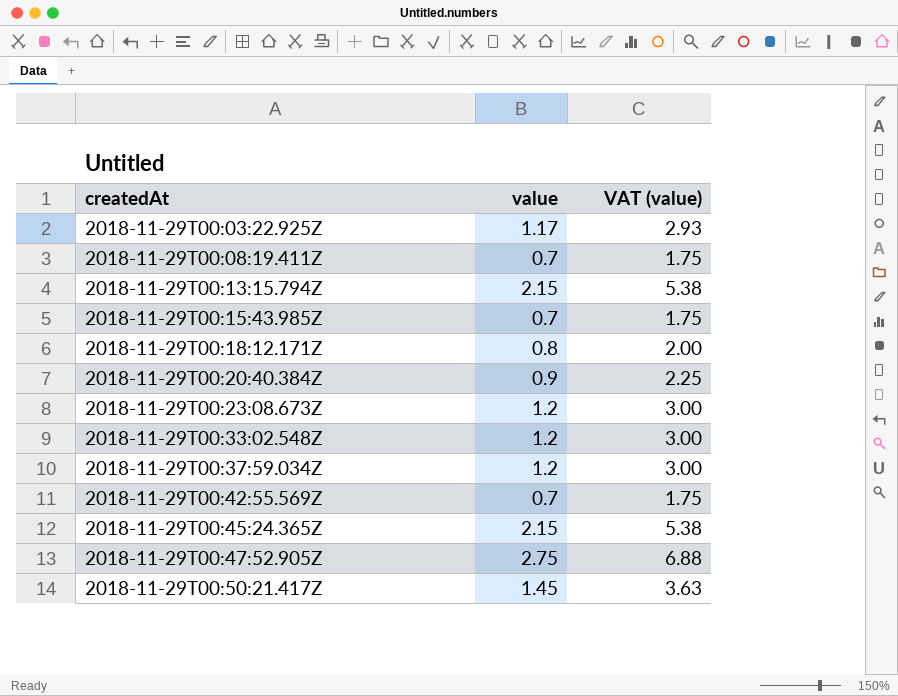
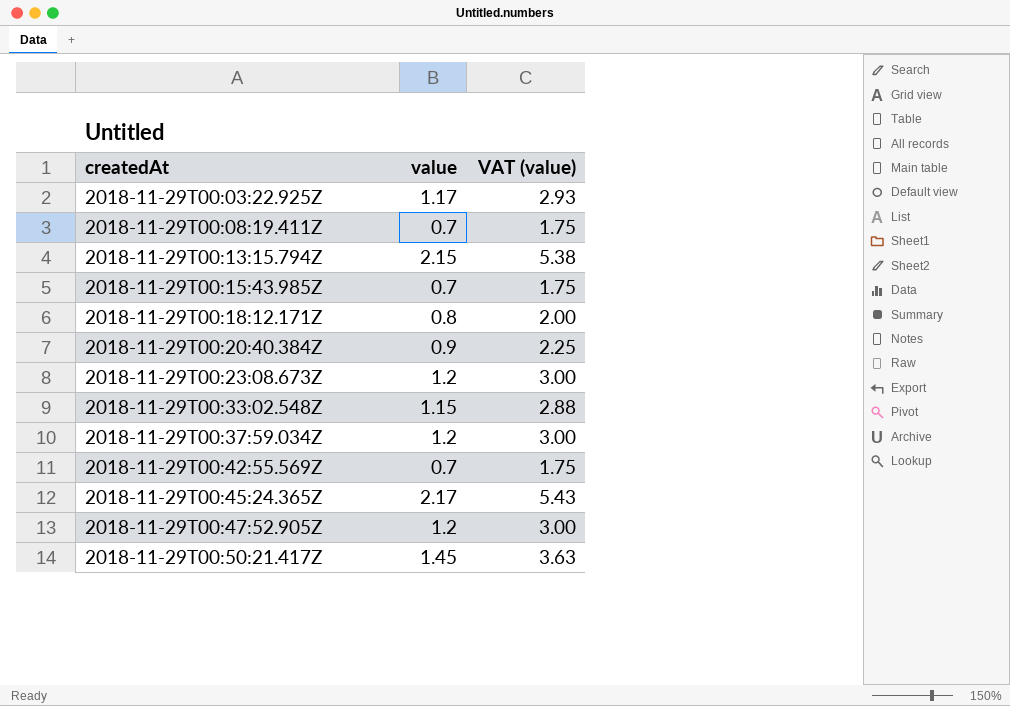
2018-11-29T00:33:02.548Z | value: 1.2 -> 1.15
2018-11-29T00:33:02.548Z | VAT (value): 3.00 -> 2.88
2018-11-29T00:45:24.365Z | value: 2.15 -> 2.17
2018-11-29T00:45:24.365Z | VAT (value): 5.38 -> 5.43
2018-11-29T00:47:52.905Z | value: 2.75 -> 1.2
2018-11-29T00:47:52.905Z | VAT (value): 6.88 -> 3.00

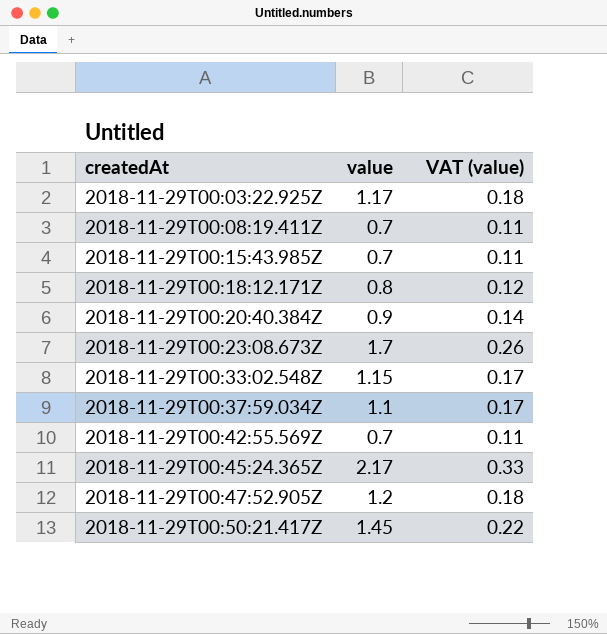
column VAT (value) | formula: [value] * 2.5 -> [value] * 0.15
row 2018-11-29T00:13:15.794Z: 2.15 | 5.38 -> none
2018-11-29T00:23:08.673Z | value: 1.2 -> 1.7
2018-11-29T00:37:59.034Z | value: 1.2 -> 1.1

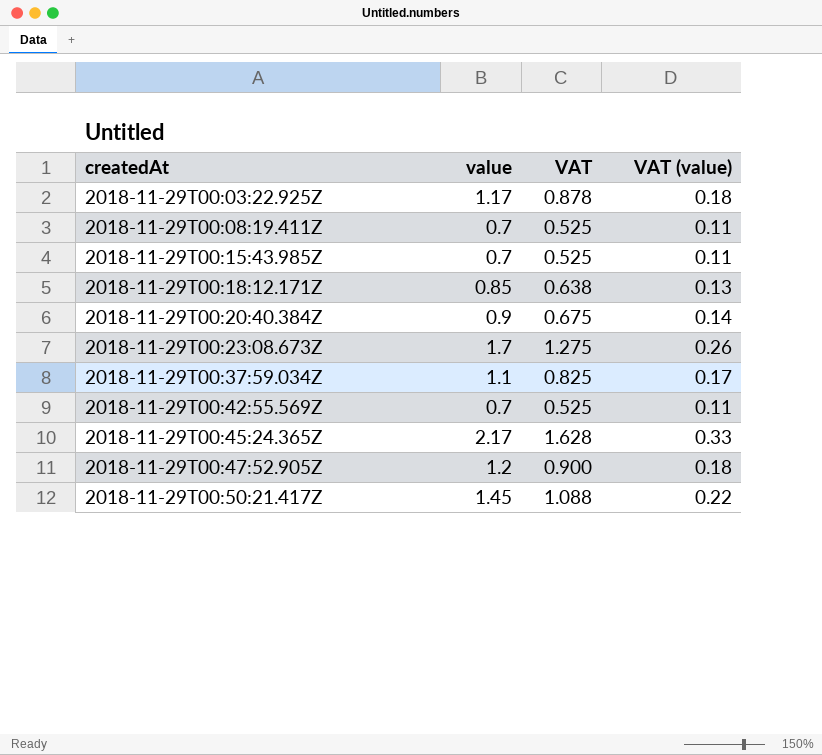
column VAT | formula: none -> [value] * 0.75
row 2018-11-29T00:33:02.548Z: 1.15 | 0.17 -> none
2018-11-29T00:18:12.171Z | value: 0.8 -> 0.85
2018-11-29T00:18:12.171Z | VAT (value): 0.12 -> 0.13

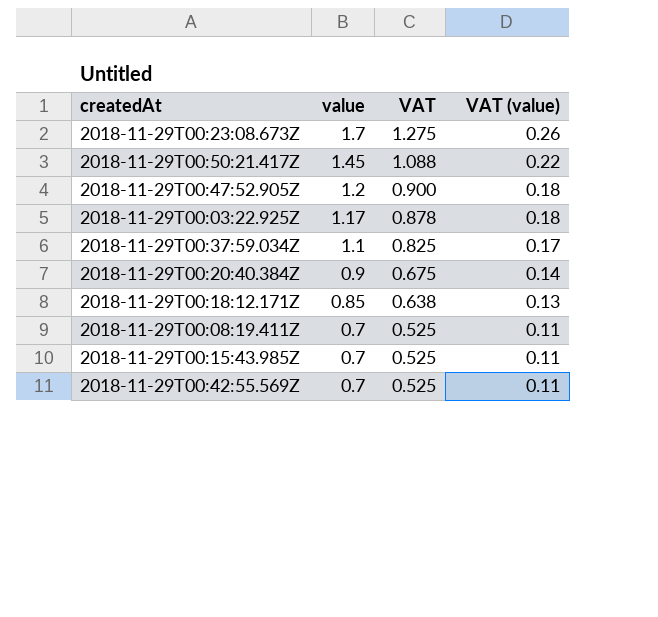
row order: createdAt ascending -> value descending
row 2018-11-29T00:45:24.365Z: 2.17 | 1.628 | 0.33 -> none

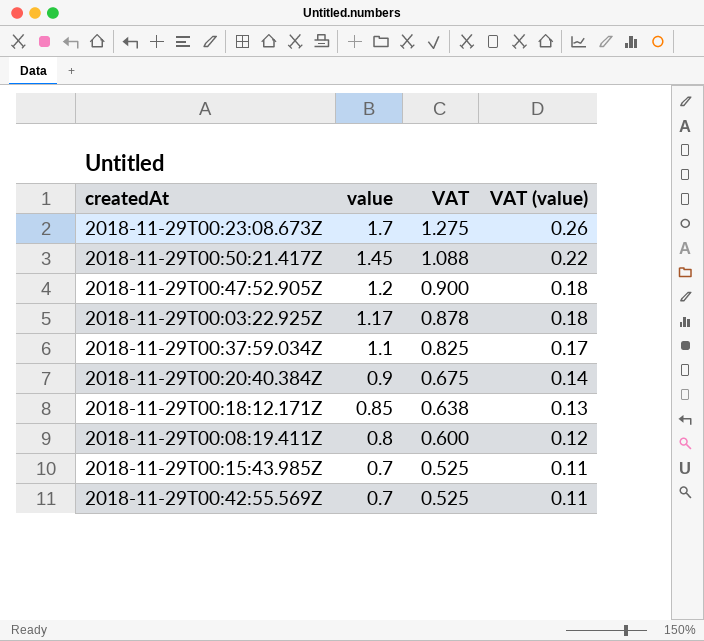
2018-11-29T00:08:19.411Z | value: 0.7 -> 0.8
2018-11-29T00:08:19.411Z | VAT: 0.525 -> 0.600
2018-11-29T00:08:19.411Z | VAT (value): 0.11 -> 0.12

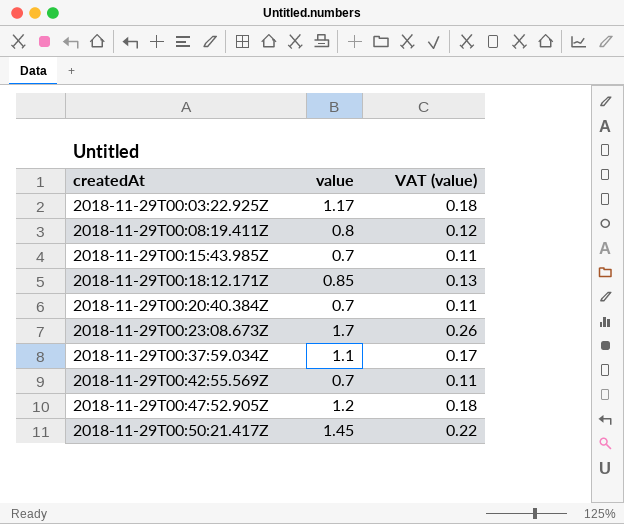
row order: value descending -> createdAt ascending
column VAT | formula: [value] * 0.75 -> none
2018-11-29T00:20:40.384Z | value: 0.9 -> 0.7
2018-11-29T00:20:40.384Z | VAT (value): 0.14 -> 0.11

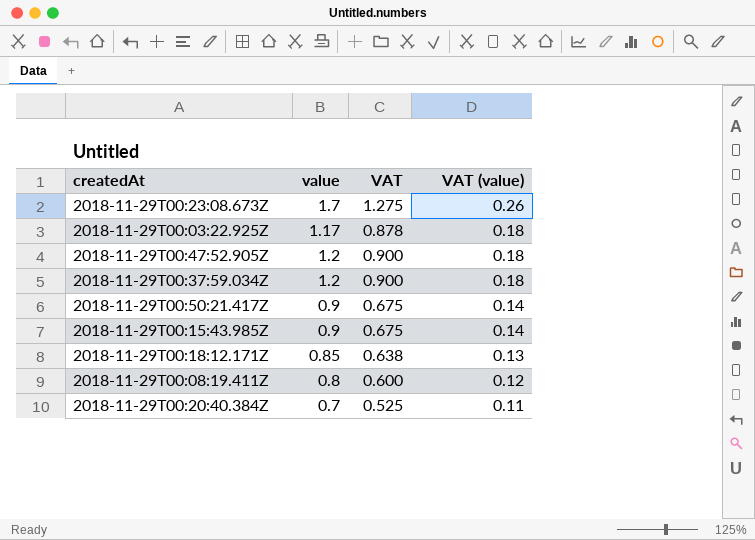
row order: createdAt ascending -> VAT (value) descending
column VAT | formula: none -> [value] * 0.75
row 2018-11-29T00:42:55.569Z: 0.7 | 0.11 -> none
2018-11-29T00:37:59.034Z | value: 1.1 -> 1.2
2018-11-29T00:37:59.034Z | VAT (value): 0.17 -> 0.18
2018-11-29T00:50:21.417Z | value: 1.45 -> 0.9
2018-11-29T00:50:21.417Z | VAT (value): 0.22 -> 0.14
2018-11-29T00:15:43.985Z | value: 0.7 -> 0.9
2018-11-29T00:15:43.985Z | VAT (value): 0.11 -> 0.14

